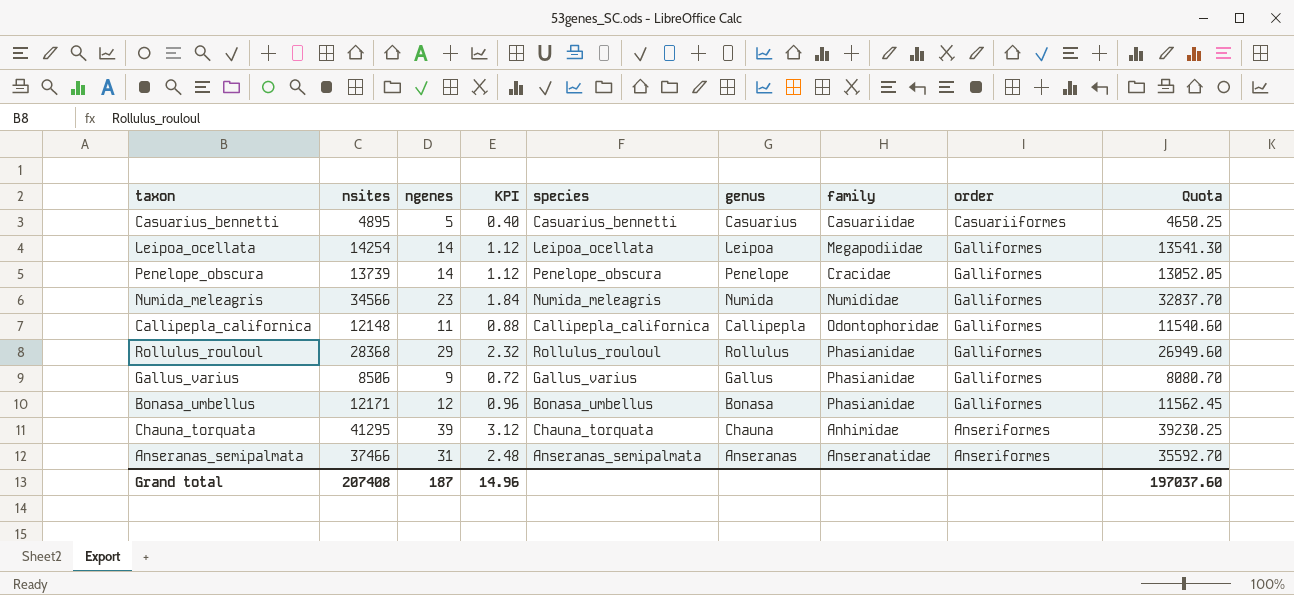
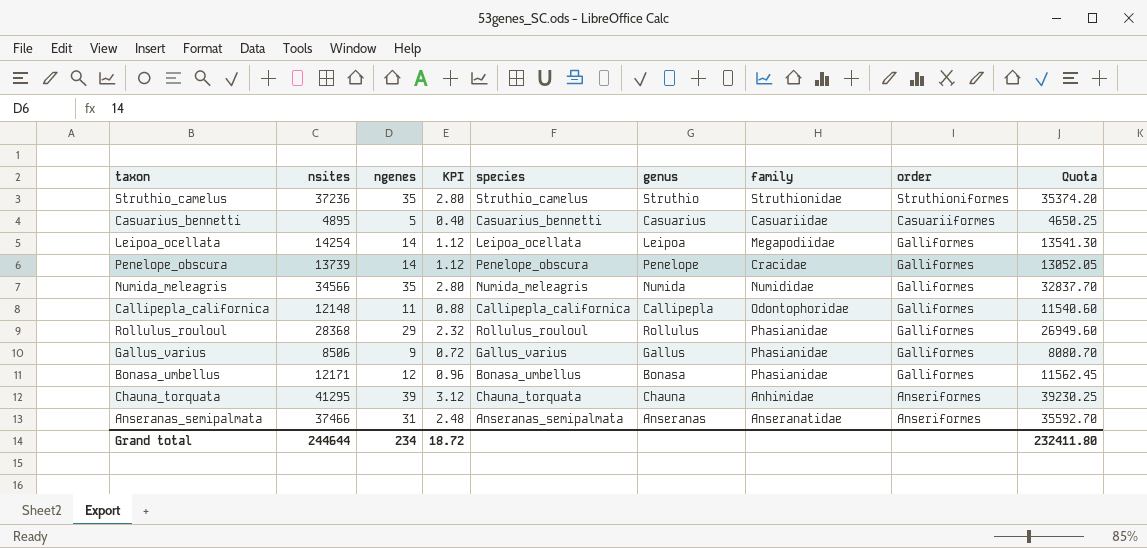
row Struthio_camelus: none -> 37236 | 35 | 2.80 | Struthio_camelus | Struthio | Struthionidae | Struthioniformes | 35374.20
Numida_meleagris | ngenes: 23 -> 35
Numida_meleagris | KPI: 1.84 -> 2.80
Grand total | nsites: 207408 -> 244644
Grand total | ngenes: 187 -> 234
Grand total | KPI: 14.96 -> 18.72
Grand total | Quota: 197037.60 -> 232411.80

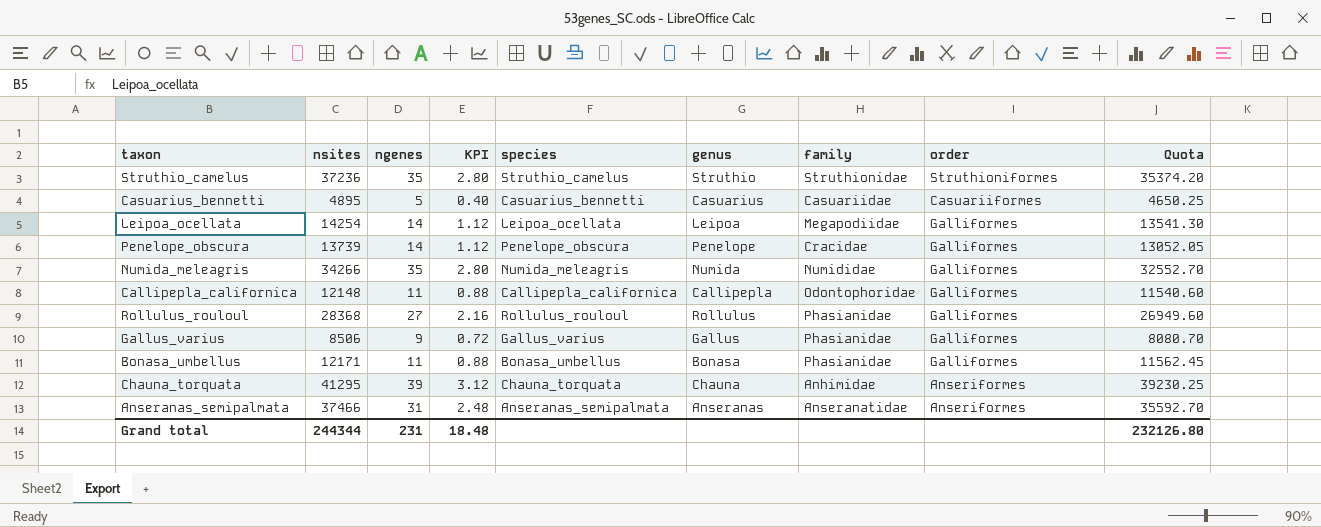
Numida_meleagris | nsites: 34566 -> 34266
Numida_meleagris | Quota: 32837.70 -> 32552.70
Rollulus_rouloul | ngenes: 29 -> 27
Rollulus_rouloul | KPI: 2.32 -> 2.16
Bonasa_umbellus | ngenes: 12 -> 11
Bonasa_umbellus | KPI: 0.96 -> 0.88
Grand total | nsites: 244644 -> 244344
Grand total | ngenes: 234 -> 231
Grand total | KPI: 18.72 -> 18.48
Grand total | Quota: 232411.80 -> 232126.80

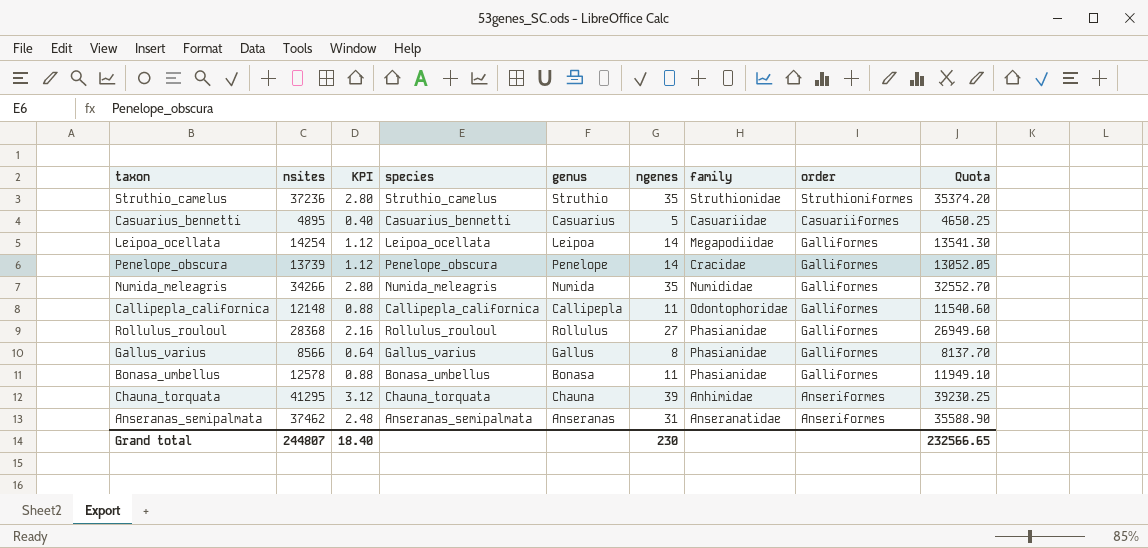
column ngenes | position: 3 -> 6
Gallus_varius | nsites: 8506 -> 8566
Gallus_varius | KPI: 0.72 -> 0.64
Gallus_varius | ngenes: 9 -> 8
Gallus_varius | Quota: 8080.70 -> 8137.70
Bonasa_umbellus | nsites: 12171 -> 12578
Bonasa_umbellus | Quota: 11562.45 -> 11949.10
Anseranas_semipalmata | nsites: 37466 -> 37462
Anseranas_semipalmata | Quota: 35592.70 -> 35588.90
Grand total | nsites: 244344 -> 244807
Grand total | KPI: 18.48 -> 18.40
Grand total | ngenes: 231 -> 230
Grand total | Quota: 232126.80 -> 232566.65

